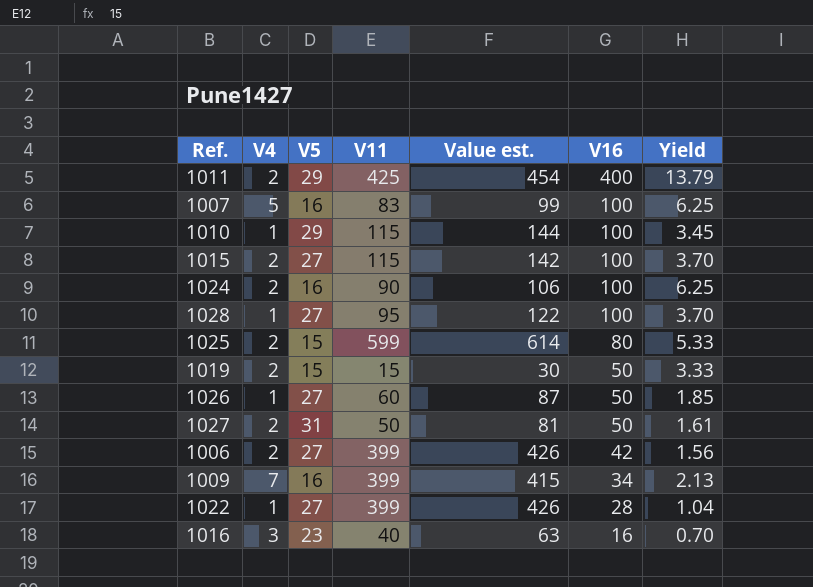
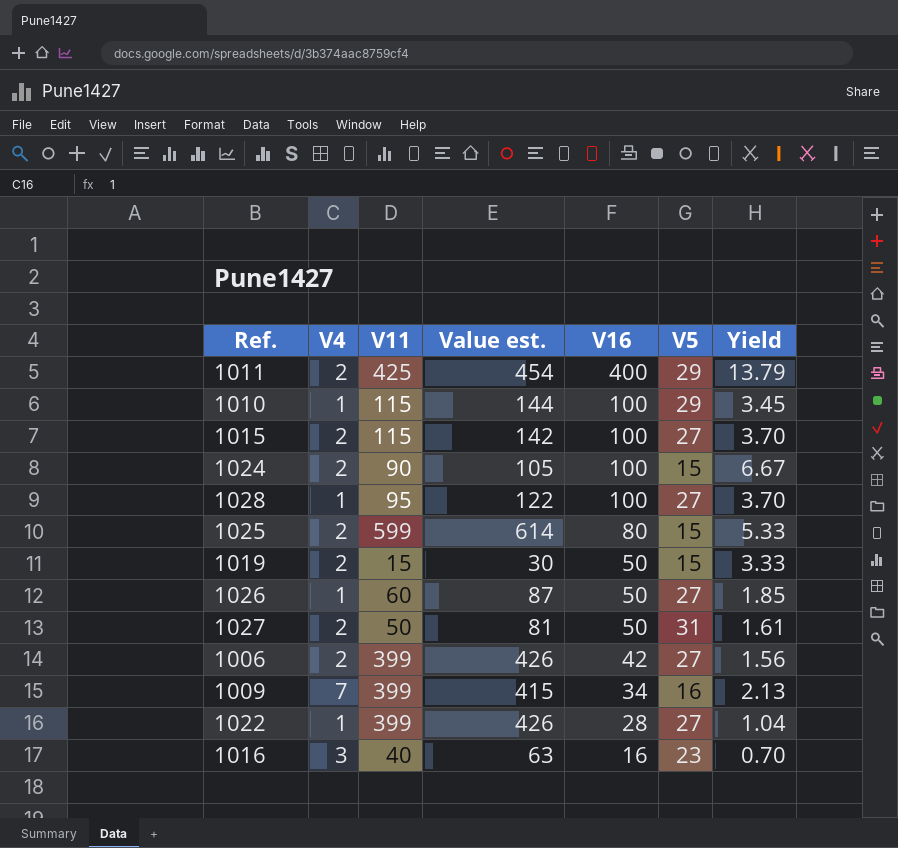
column V5 | position: 3 -> 6
row 1007: 5 | 16 | 83 | 99 | 100 | 6.25 -> none
1024 | Value est.: 106 -> 105
1024 | V5: 16 -> 15
1024 | Yield: 6.25 -> 6.67

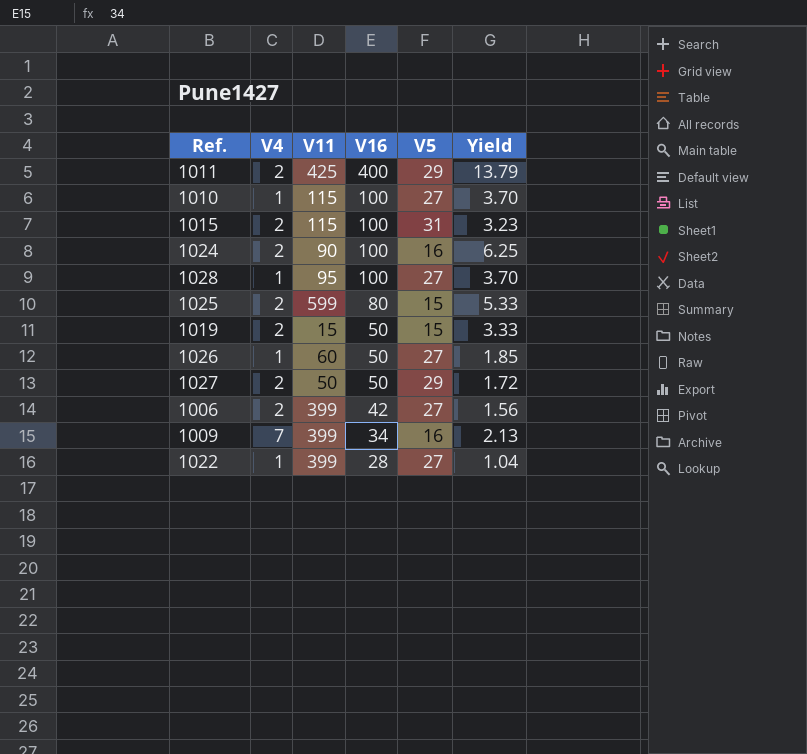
column Value est. | formula: [V11] + [V5] -> none
row 1016: 3 | 40 | 63 | 16 | 23 | 0.70 -> none
1010 | V5: 29 -> 27
1010 | Yield: 3.45 -> 3.70
1015 | V5: 27 -> 31
1015 | Yield: 3.70 -> 3.23
1024 | V5: 15 -> 16
1024 | Yield: 6.67 -> 6.25
1027 | V5: 31 -> 29
1027 | Yield: 1.61 -> 1.72

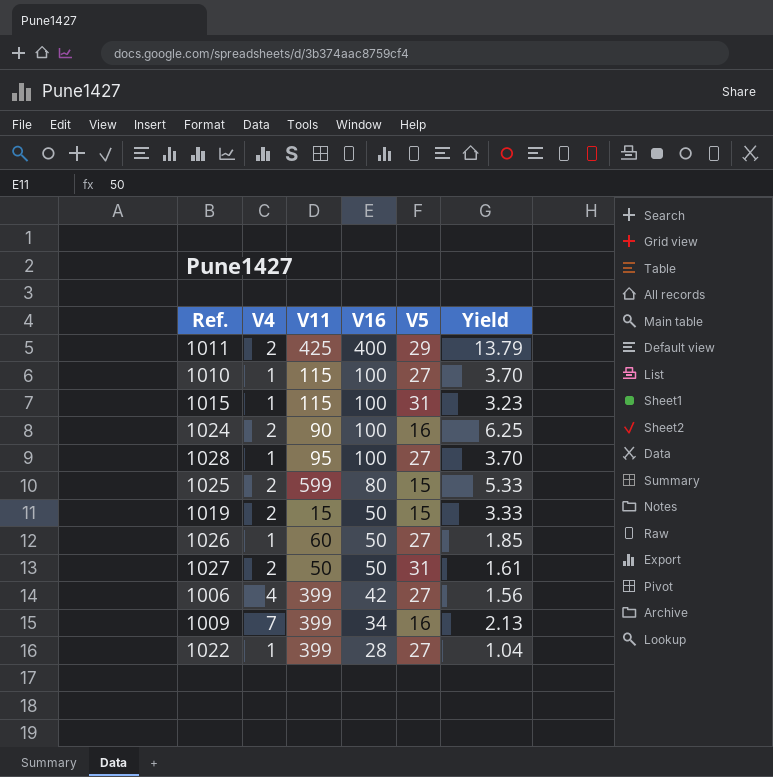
1015 | V4: 2 -> 1
1027 | V5: 29 -> 31
1027 | Yield: 1.72 -> 1.61
1006 | V4: 2 -> 4

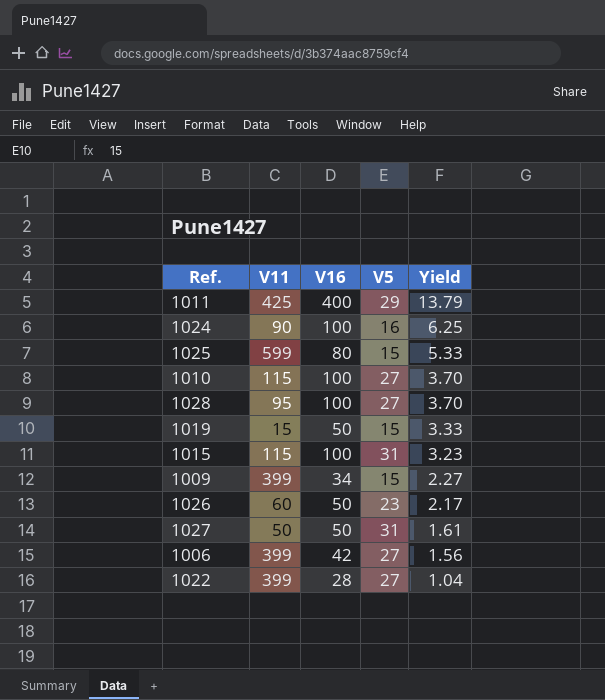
row order: V16 descending -> Yield descending
column V4 | position: 2 -> none
1009 | V5: 16 -> 15
1009 | Yield: 2.13 -> 2.27
1026 | V5: 27 -> 23
1026 | Yield: 1.85 -> 2.17

